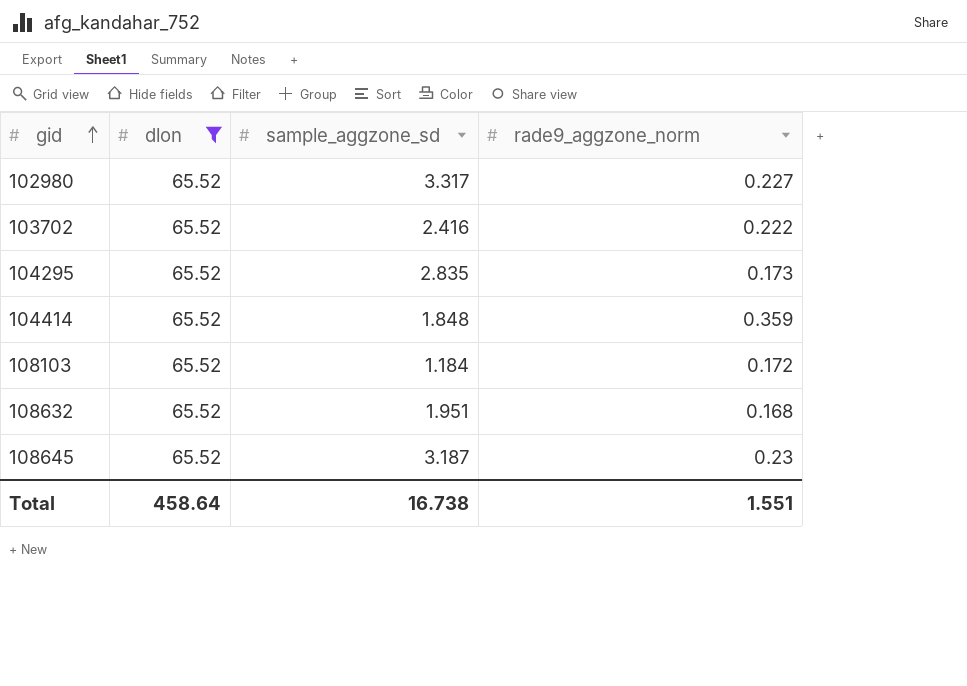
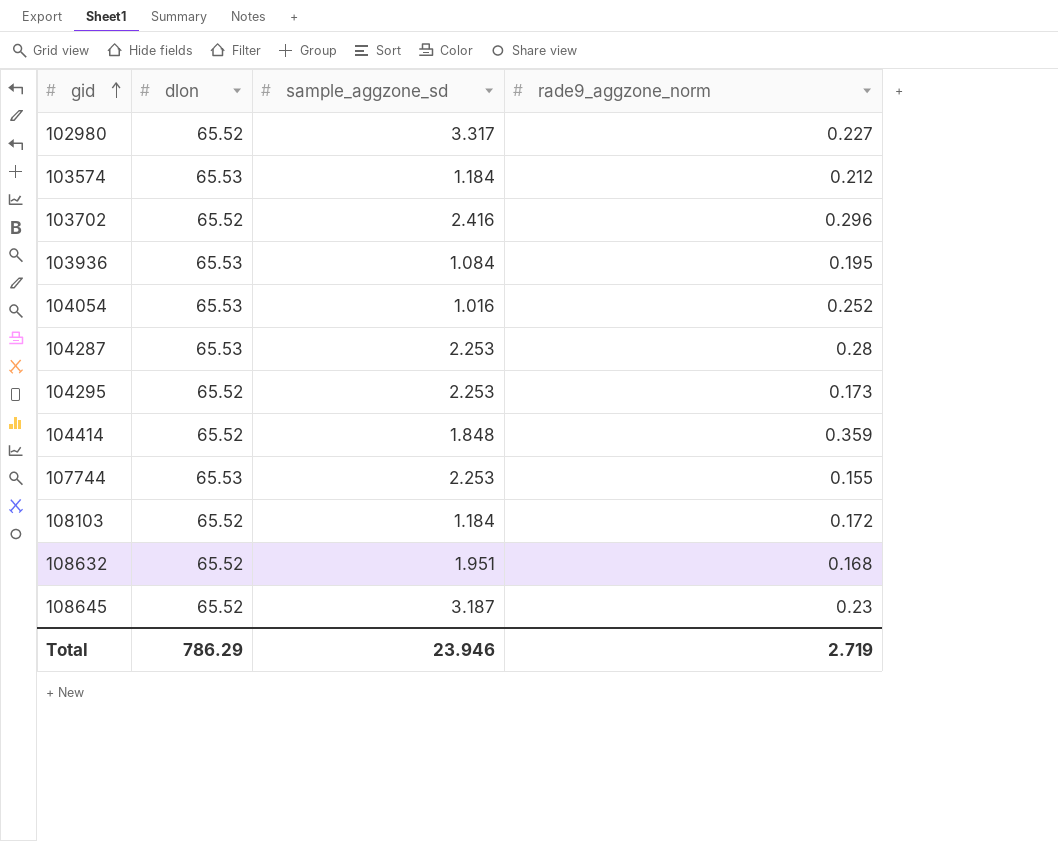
filter: dlon = 65.52 -> none
103702 | rade9_aggzone_norm: 0.222 -> 0.296
104295 | sample_aggzone_sd: 2.835 -> 2.253
Total | dlon: 458.64 -> 786.29
Total | sample_aggzone_sd: 16.738 -> 23.946
Total | rade9_aggzone_norm: 1.551 -> 2.719

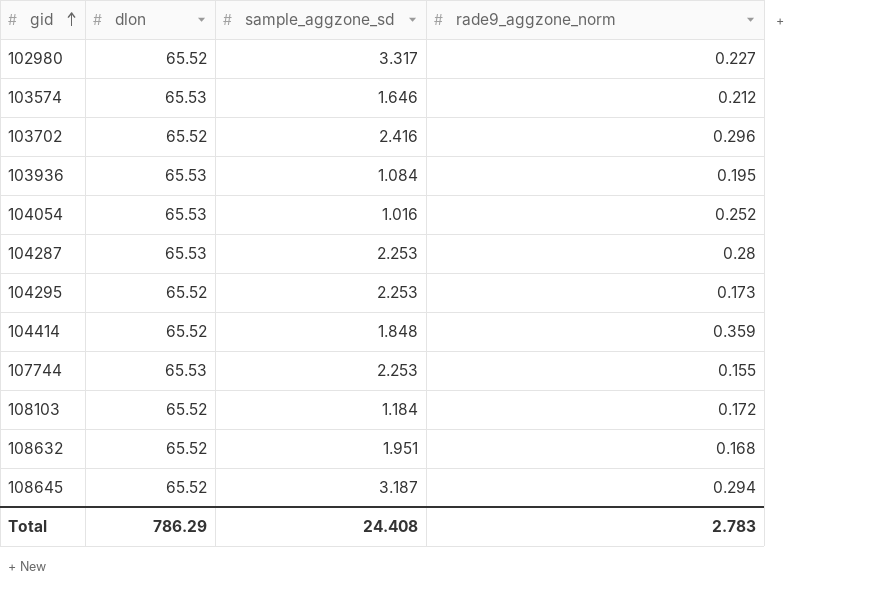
103574 | sample_aggzone_sd: 1.184 -> 1.646
108645 | rade9_aggzone_norm: 0.23 -> 0.294
Total | sample_aggzone_sd: 23.946 -> 24.408
Total | rade9_aggzone_norm: 2.719 -> 2.783

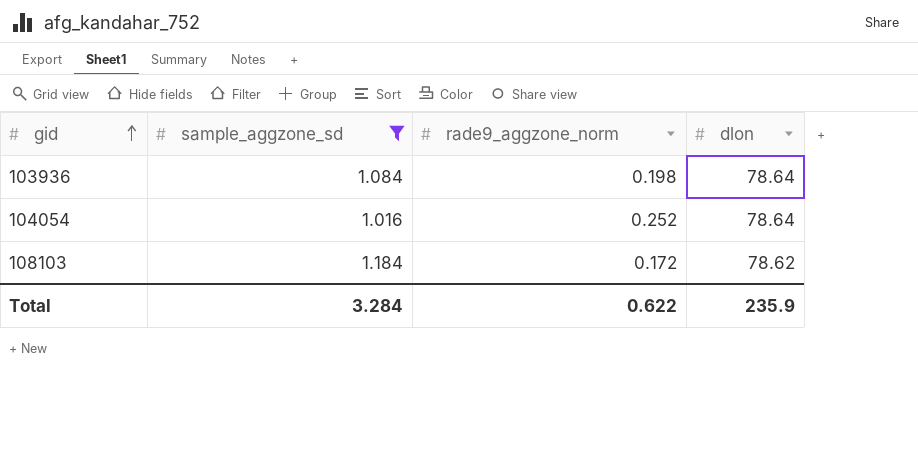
filter: none -> sample_aggzone_sd <= 1.184
column dlon | position: 2 -> 4
103936 | rade9_aggzone_norm: 0.195 -> 0.198
103936 | dlon: 65.53 -> 78.64
104054 | dlon: 65.53 -> 78.64
108103 | dlon: 65.52 -> 78.62
Total | sample_aggzone_sd: 24.408 -> 3.284
Total | rade9_aggzone_norm: 2.783 -> 0.622
Total | dlon: 786.29 -> 235.9

